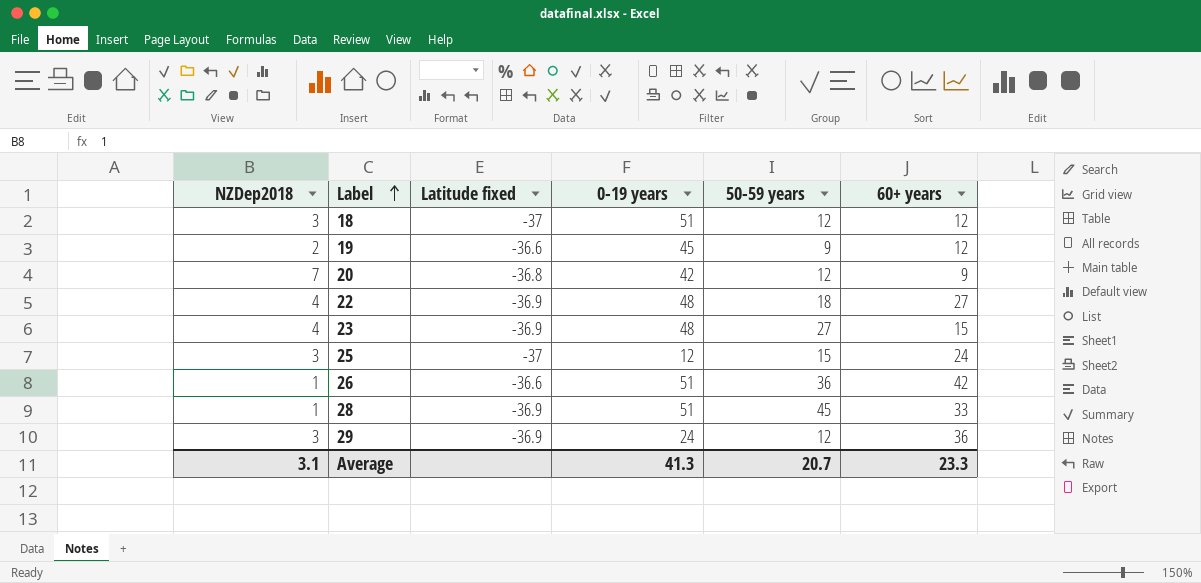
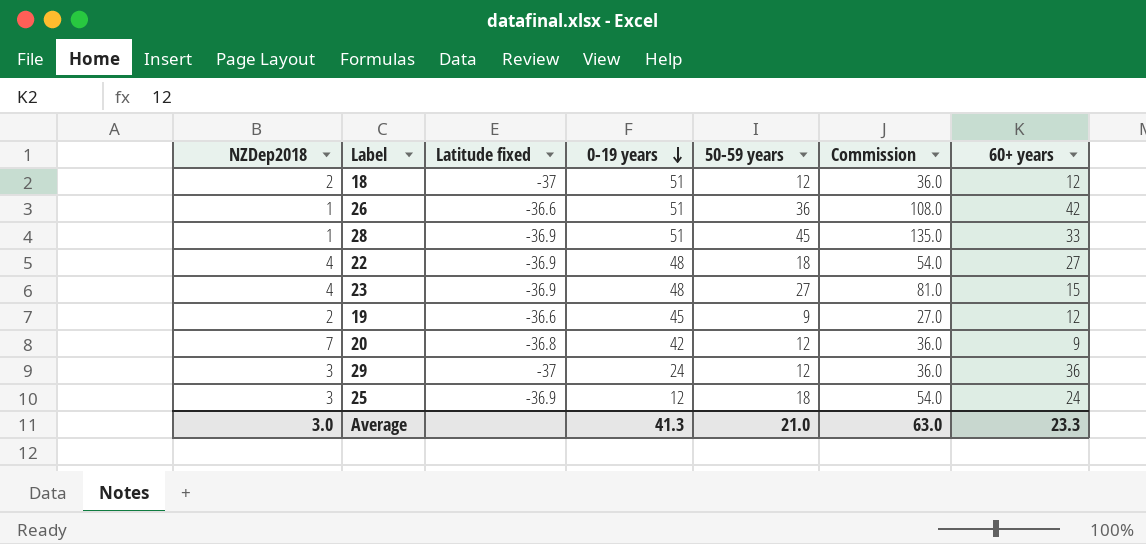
row order: Label ascending -> 0-19 years descending
column Commission | formula: none -> [50-59 years] * 3
18 | NZDep2018: 3 -> 2
29 | Latitude fixed: -36.9 -> -37
25 | Latitude fixed: -37 -> -36.9
25 | 50-59 years: 15 -> 18
Average | NZDep2018: 3.1 -> 3.0
Average | 50-59 years: 20.7 -> 21.0

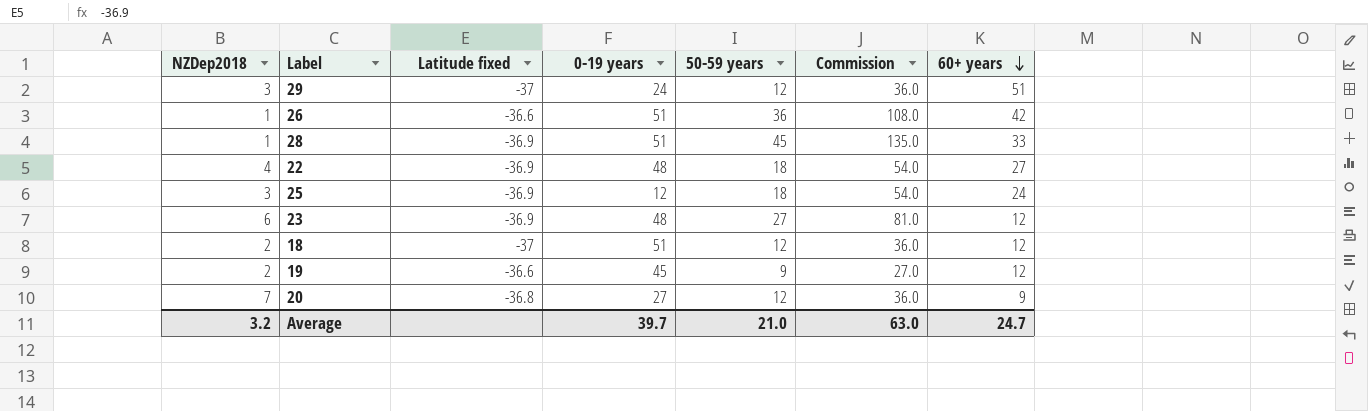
row order: 0-19 years descending -> 60+ years descending
29 | 60+ years: 36 -> 51
23 | NZDep2018: 4 -> 6
23 | 60+ years: 15 -> 12
20 | 0-19 years: 42 -> 27
Average | NZDep2018: 3.0 -> 3.2
Average | 0-19 years: 41.3 -> 39.7
Average | 60+ years: 23.3 -> 24.7

